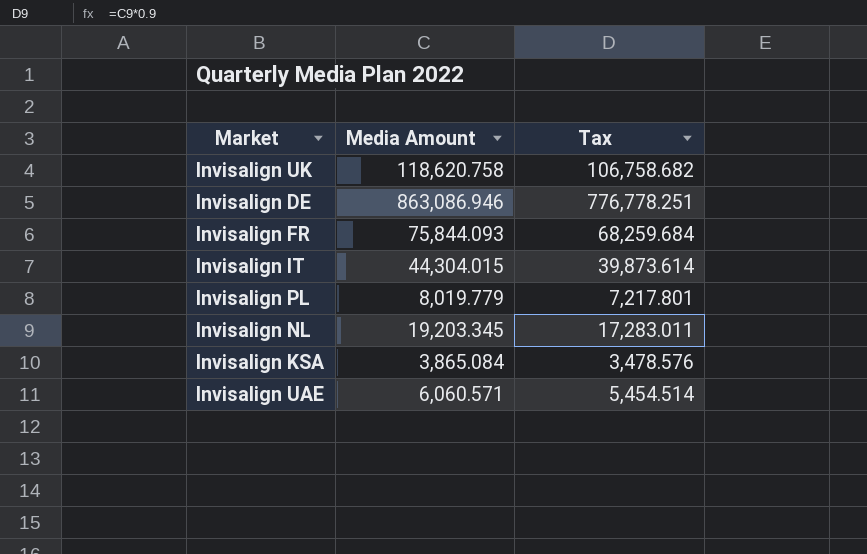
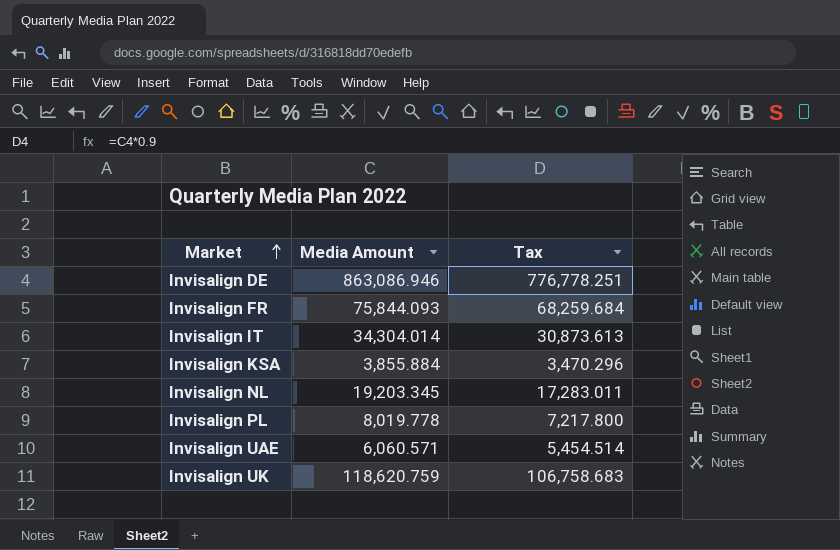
row order: none -> Market ascending
Invisalign IT | Media Amount: 44,304.015 -> 34,304.014
Invisalign IT | Tax: 39,873.614 -> 30,873.613
Invisalign KSA | Media Amount: 3,865.084 -> 3,855.884
Invisalign KSA | Tax: 3,478.576 -> 3,470.296
Invisalign PL | Media Amount: 8,019.779 -> 8,019.778
Invisalign PL | Tax: 7,217.801 -> 7,217.800
Invisalign UK | Media Amount: 118,620.758 -> 118,620.759
Invisalign UK | Tax: 106,758.682 -> 106,758.683

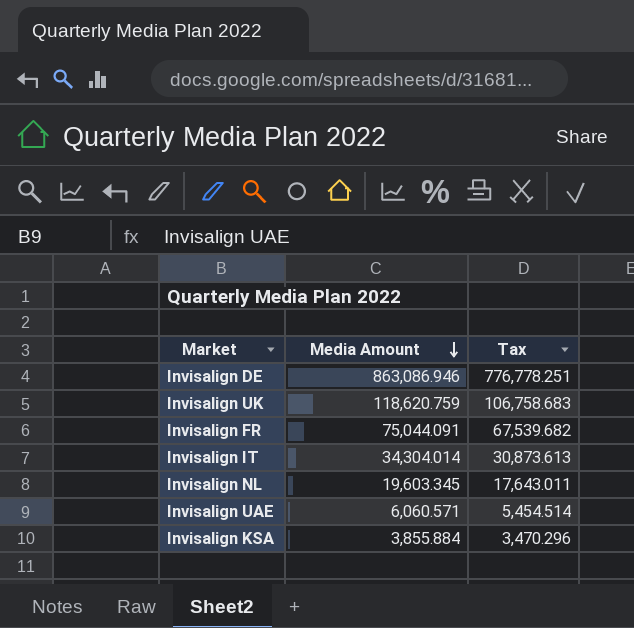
row order: Market ascending -> Media Amount descending
row Invisalign PL: 8,019.778 | 7,217.800 -> none
Invisalign FR | Media Amount: 75,844.093 -> 75,044.091
Invisalign FR | Tax: 68,259.684 -> 67,539.682
Invisalign NL | Media Amount: 19,203.345 -> 19,603.345
Invisalign NL | Tax: 17,283.011 -> 17,643.011

